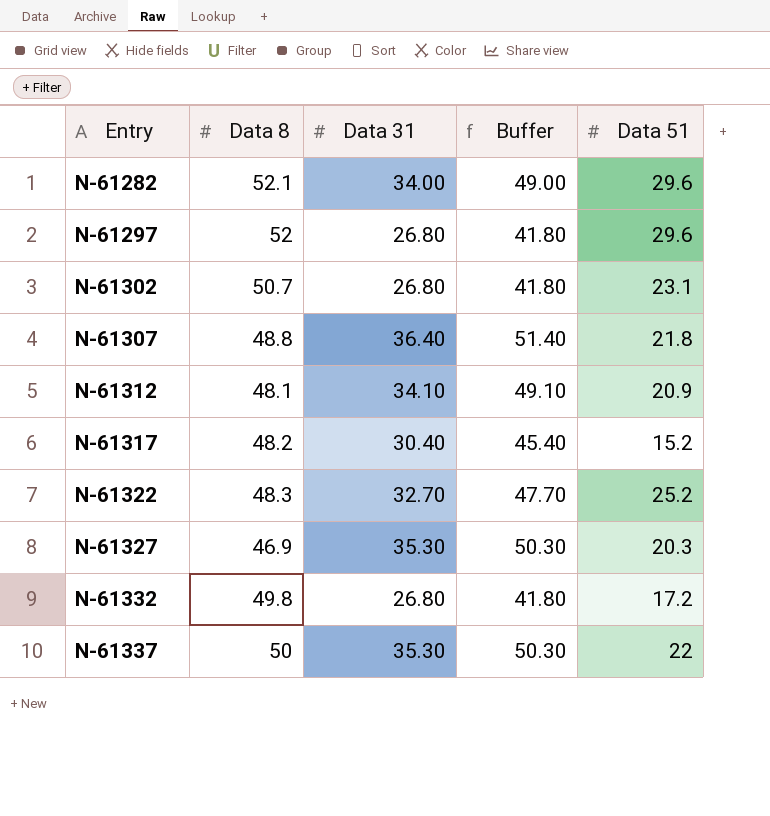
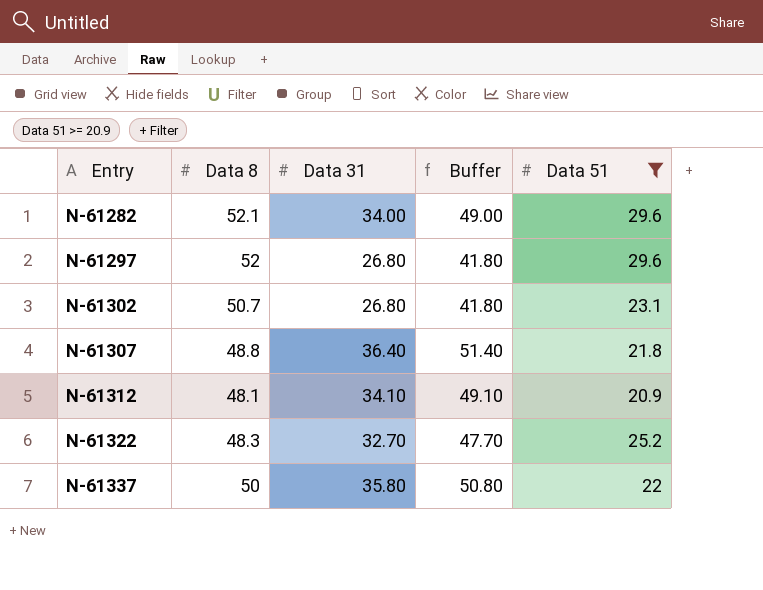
filter: none -> Data 51 >= 20.9
N-61337 | Data 31: 35.30 -> 35.80
N-61337 | Buffer: 50.30 -> 50.80

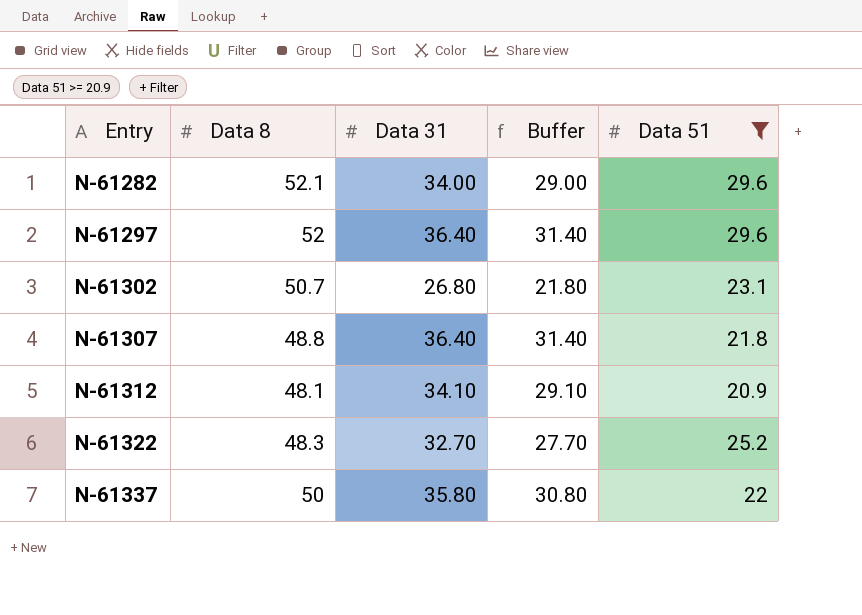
column Buffer | formula: [Data 31] + 15 -> [Data 31] - 5
N-61297 | Data 31: 26.80 -> 36.40

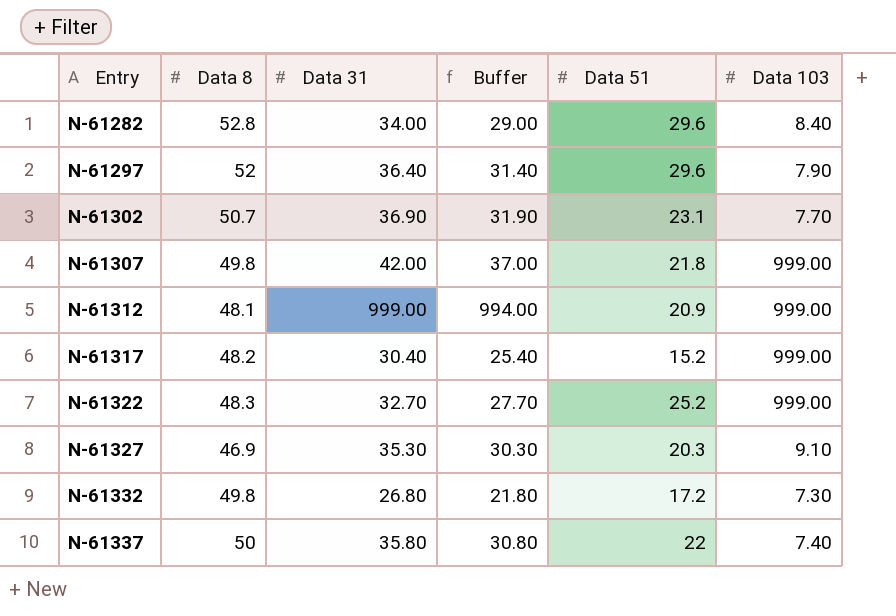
filter: Data 51 >= 20.9 -> none
column Data 103 | position: none -> 6
N-61282 | Data 8: 52.1 -> 52.8
N-61302 | Data 31: 26.80 -> 36.90
N-61302 | Buffer: 21.80 -> 31.90
N-61307 | Data 8: 48.8 -> 49.8
N-61307 | Data 31: 36.40 -> 42.00
N-61307 | Buffer: 31.40 -> 37.00
N-61312 | Data 31: 34.10 -> 999.00
N-61312 | Buffer: 29.10 -> 994.00

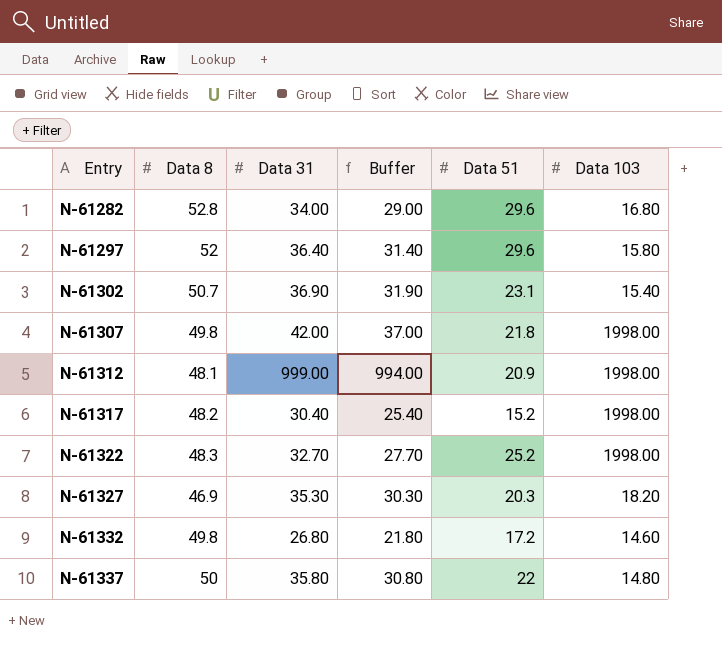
N-61282 | Data 103: 8.40 -> 16.80
N-61297 | Data 103: 7.90 -> 15.80
N-61302 | Data 103: 7.70 -> 15.40
N-61307 | Data 103: 999.00 -> 1998.00
N-61312 | Data 103: 999.00 -> 1998.00
N-61317 | Data 103: 999.00 -> 1998.00
N-61322 | Data 103: 999.00 -> 1998.00
N-61327 | Data 103: 9.10 -> 18.20
N-61332 | Data 103: 7.30 -> 14.60
N-61337 | Data 103: 7.40 -> 14.80

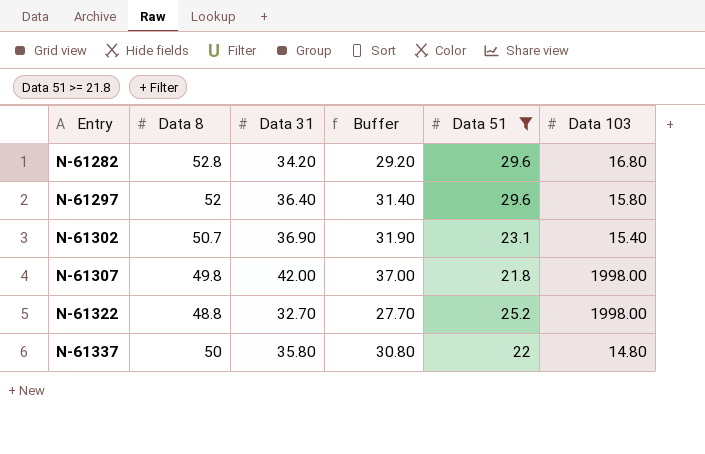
filter: none -> Data 51 >= 21.8
N-61282 | Data 31: 34.00 -> 34.20
N-61282 | Buffer: 29.00 -> 29.20
N-61322 | Data 8: 48.3 -> 48.8

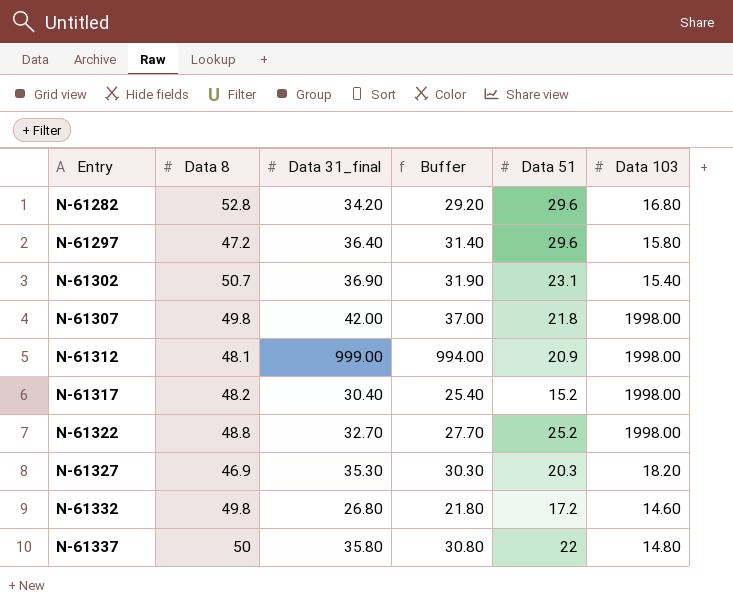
filter: Data 51 >= 21.8 -> none
column name: Data 31 -> Data 31_final
N-61297 | Data 8: 52 -> 47.2

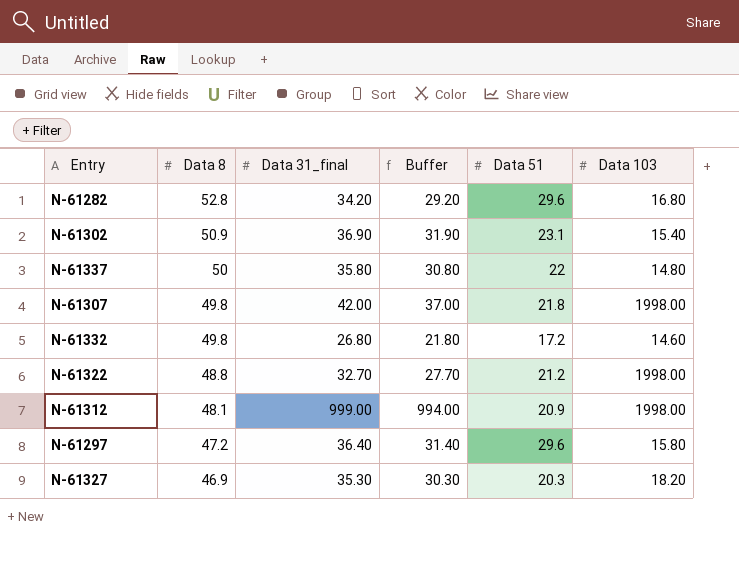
row order: Entry ascending -> Data 8 descending
row N-61317: 48.2 | 30.40 | 25.40 | 15.2 | 1998.00 -> none
N-61302 | Data 8: 50.7 -> 50.9
N-61322 | Data 51: 25.2 -> 21.2

